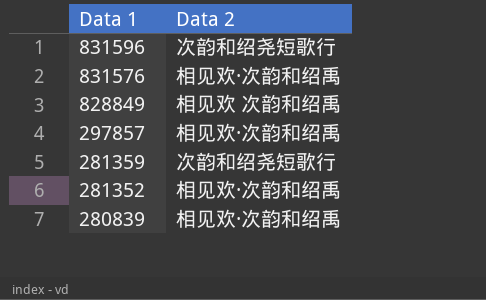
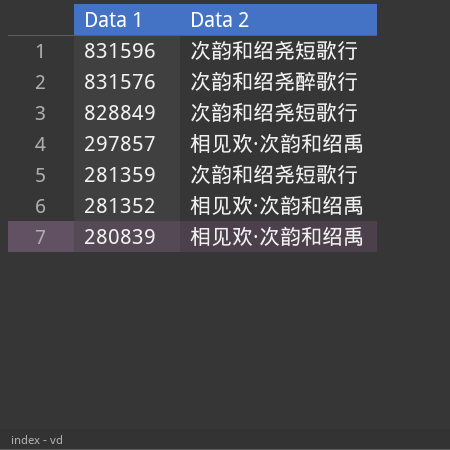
831576 | Data 2: 相见欢·次韵和绍禹 -> 次韵和绍尧醉歌行
828849 | Data 2: 相见欢 次韵和绍禹 -> 次韵和绍尧短歌行

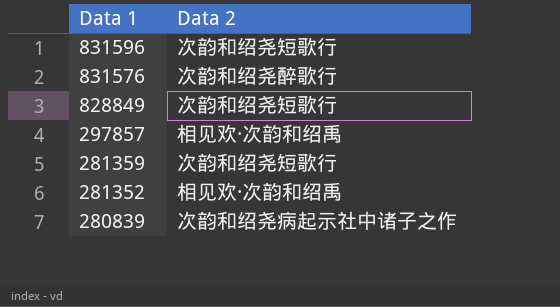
280839 | Data 2: 相见欢·次韵和绍禹 -> 次韵和绍尧病起示社中诸子之作

